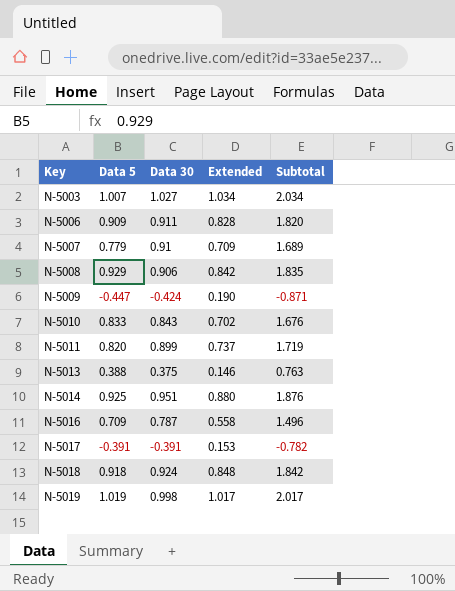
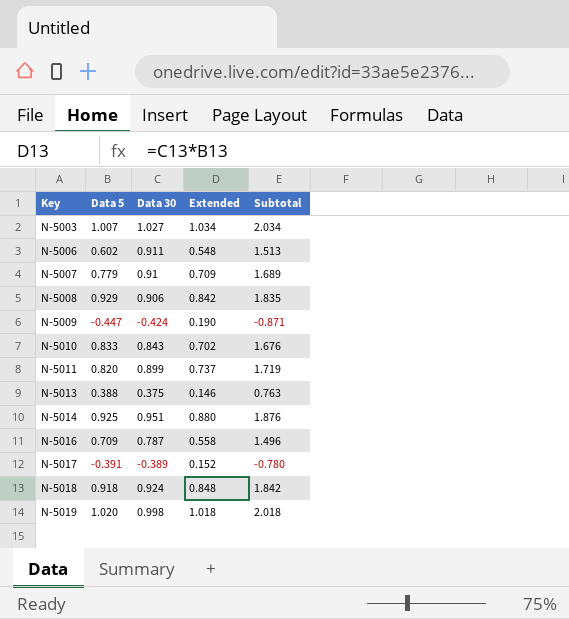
N-5006 | Data 5: 0.909 -> 0.602
N-5006 | Extended: 0.828 -> 0.548
N-5006 | Subtotal: 1.820 -> 1.513
N-5017 | Data 30: -0.391 -> -0.389
N-5017 | Extended: 0.153 -> 0.152
N-5017 | Subtotal: -0.782 -> -0.780
N-5019 | Data 5: 1.019 -> 1.020
N-5019 | Extended: 1.017 -> 1.018
N-5019 | Subtotal: 2.017 -> 2.018

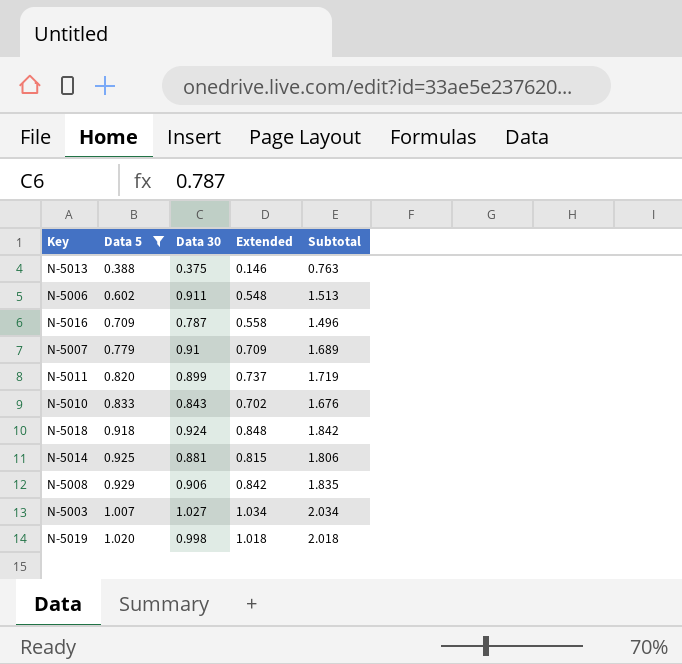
filter: none -> Data 5 >= 0.388
row order: Key ascending -> Data 5 ascending
N-5014 | Data 30: 0.951 -> 0.881
N-5014 | Extended: 0.880 -> 0.815
N-5014 | Subtotal: 1.876 -> 1.806

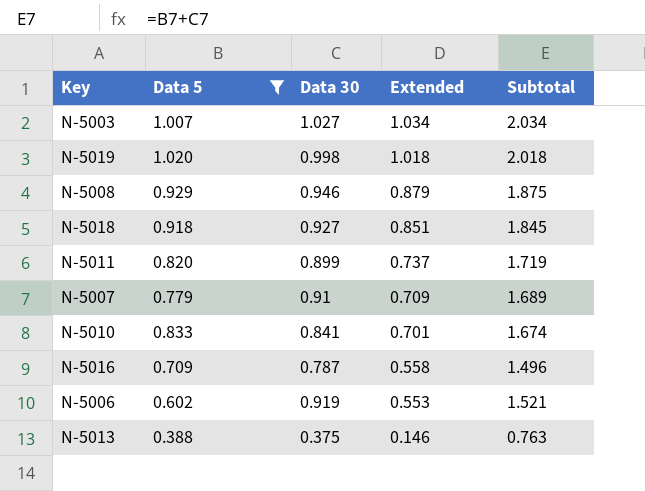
row order: Data 5 ascending -> Extended descending
row N-5014: 0.925 | 0.881 | 0.815 | 1.806 -> none
N-5008 | Data 30: 0.906 -> 0.946
N-5008 | Extended: 0.842 -> 0.879
N-5008 | Subtotal: 1.835 -> 1.875
N-5018 | Data 30: 0.924 -> 0.927
N-5018 | Extended: 0.848 -> 0.851
N-5018 | Subtotal: 1.842 -> 1.845
N-5010 | Data 30: 0.843 -> 0.841
N-5010 | Extended: 0.702 -> 0.701
N-5010 | Subtotal: 1.676 -> 1.674
N-5006 | Data 30: 0.911 -> 0.919
N-5006 | Extended: 0.548 -> 0.553
N-5006 | Subtotal: 1.513 -> 1.521

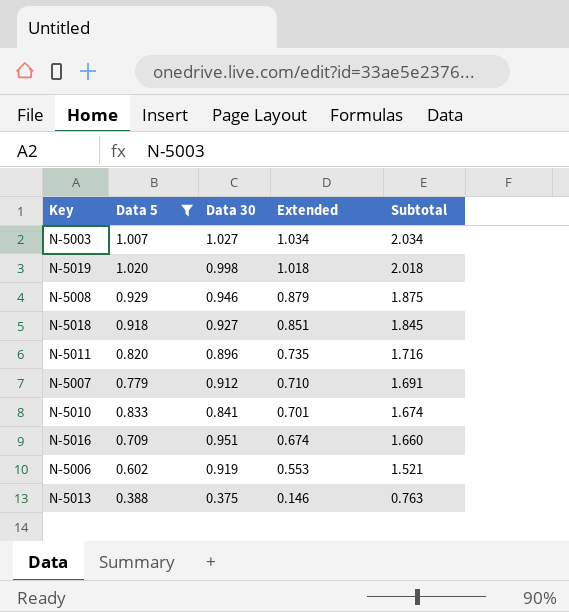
N-5011 | Data 30: 0.899 -> 0.896
N-5011 | Extended: 0.737 -> 0.735
N-5011 | Subtotal: 1.719 -> 1.716
N-5007 | Data 30: 0.91 -> 0.912
N-5007 | Extended: 0.709 -> 0.710
N-5007 | Subtotal: 1.689 -> 1.691
N-5016 | Data 30: 0.787 -> 0.951
N-5016 | Extended: 0.558 -> 0.674
N-5016 | Subtotal: 1.496 -> 1.660

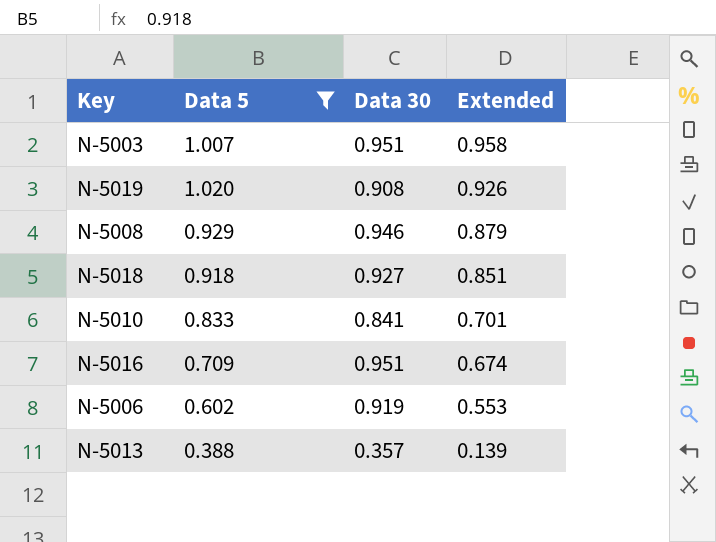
column Subtotal | formula: [Data 5] + [Data 30] -> none
row N-5011: 0.820 | 0.896 | 0.735 | 1.716 -> none
row N-5007: 0.779 | 0.912 | 0.710 | 1.691 -> none
N-5003 | Data 30: 1.027 -> 0.951
N-5003 | Extended: 1.034 -> 0.958
N-5019 | Data 30: 0.998 -> 0.908
N-5019 | Extended: 1.018 -> 0.926
N-5013 | Data 30: 0.375 -> 0.357
N-5013 | Extended: 0.146 -> 0.139

